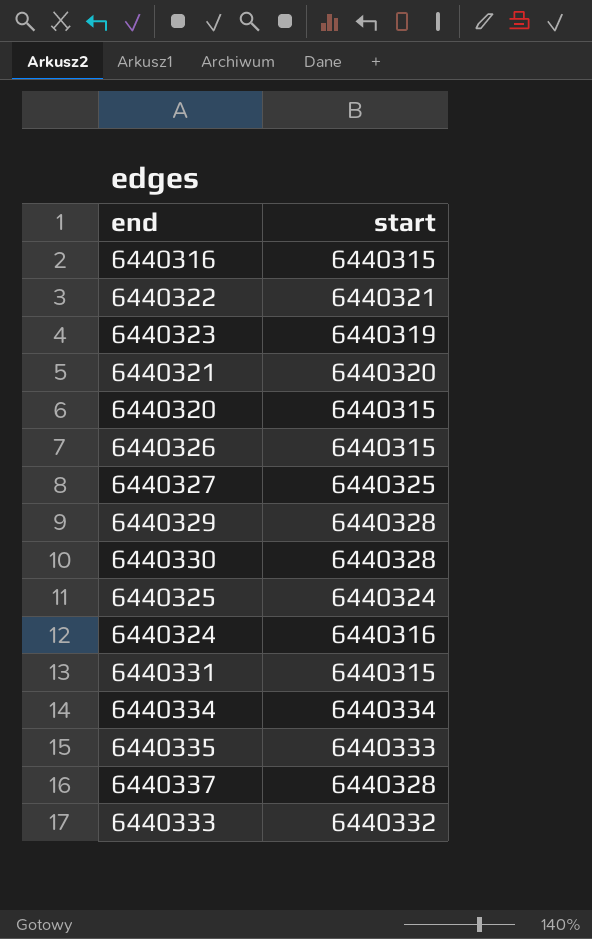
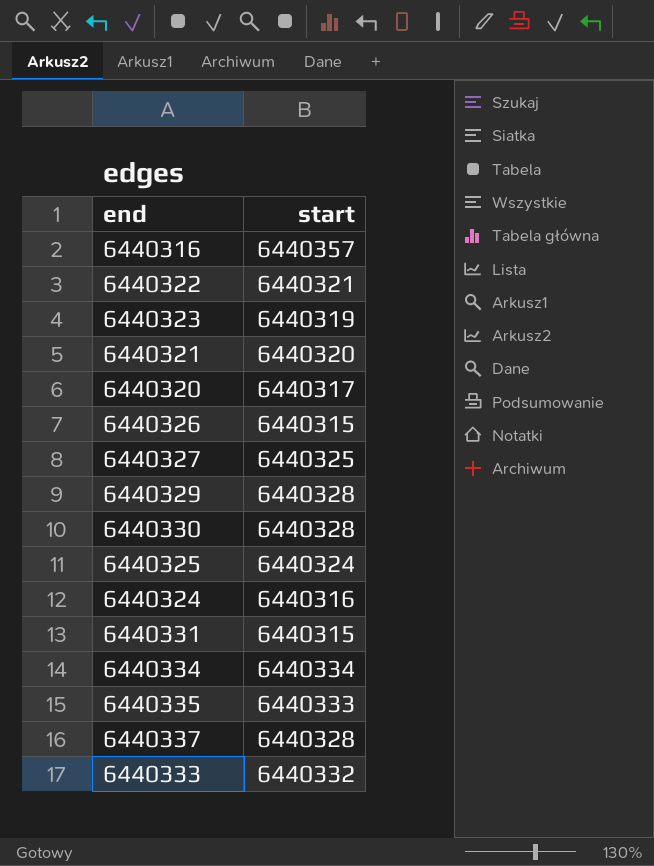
6440316 | start: 6440315 -> 6440357
6440320 | start: 6440315 -> 6440317

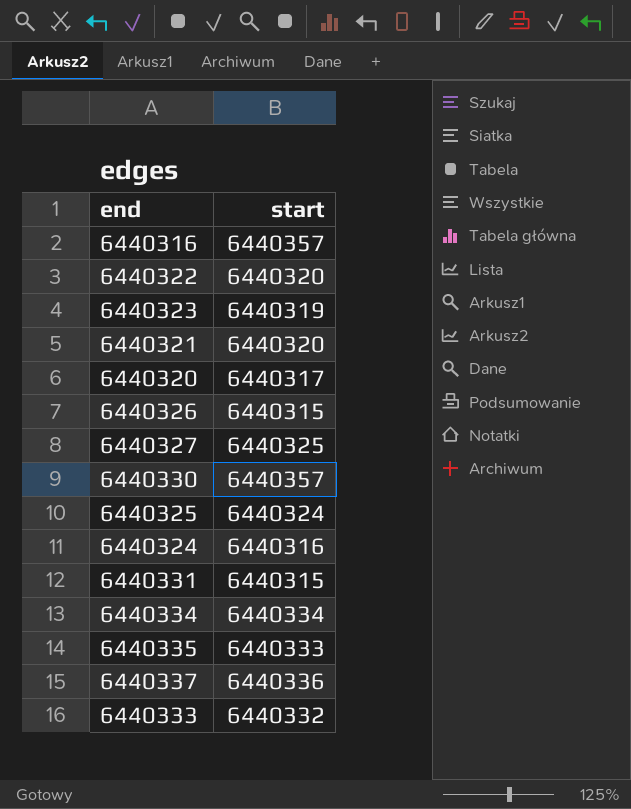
row 6440329: 6440328 -> none
6440322 | start: 6440321 -> 6440320
6440330 | start: 6440328 -> 6440357
6440337 | start: 6440328 -> 6440336

